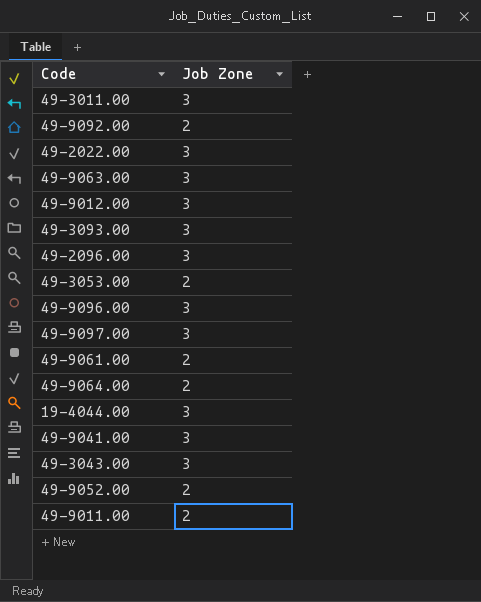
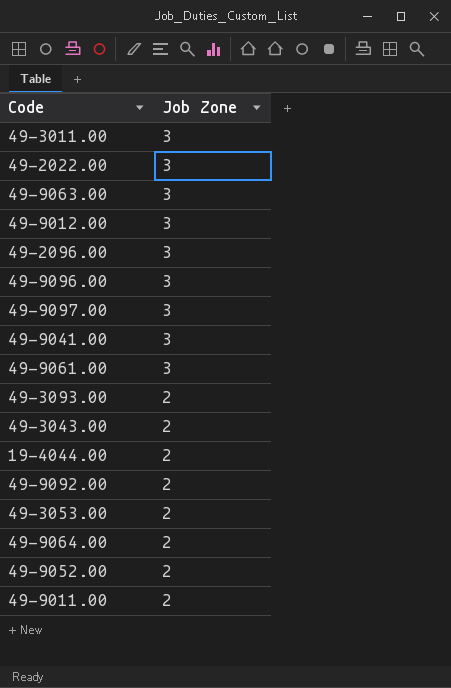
row order: none -> Job Zone descending
49-9061.00 | Job Zone: 2 -> 3
49-3093.00 | Job Zone: 3 -> 2
49-3043.00 | Job Zone: 3 -> 2
19-4044.00 | Job Zone: 3 -> 2

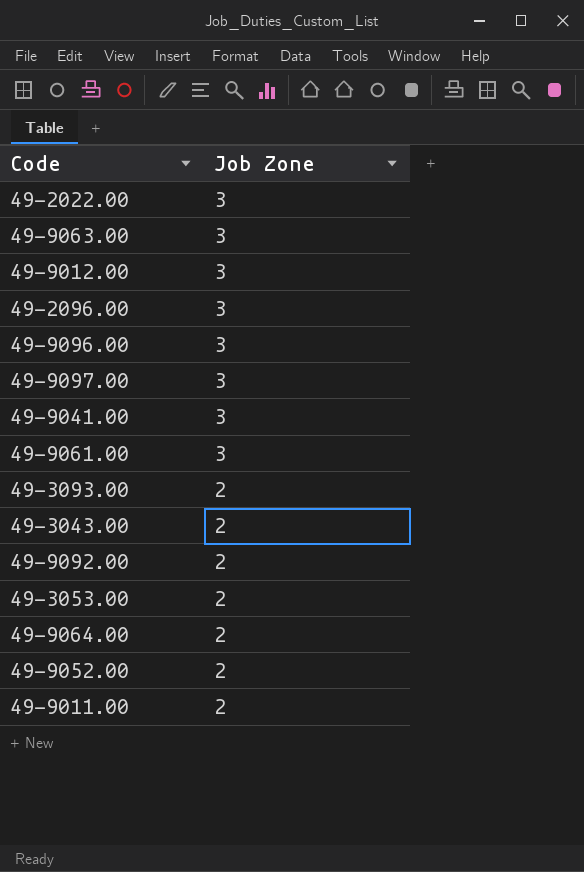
row 49-3011.00: 3 -> none
row 19-4044.00: 2 -> none

